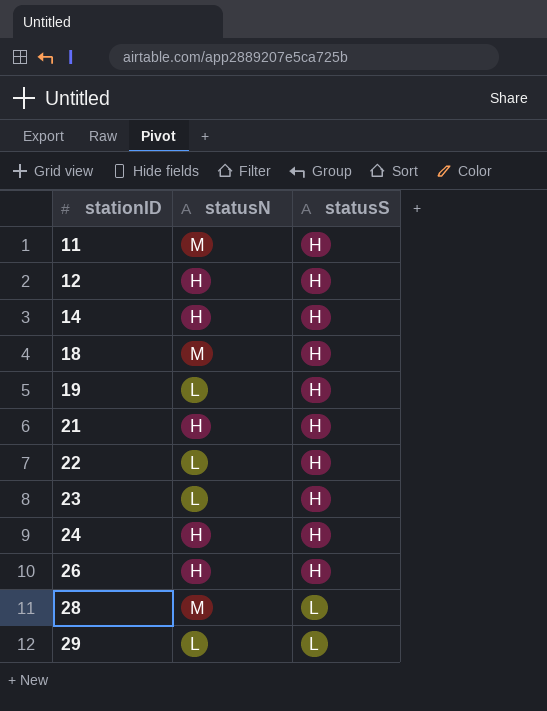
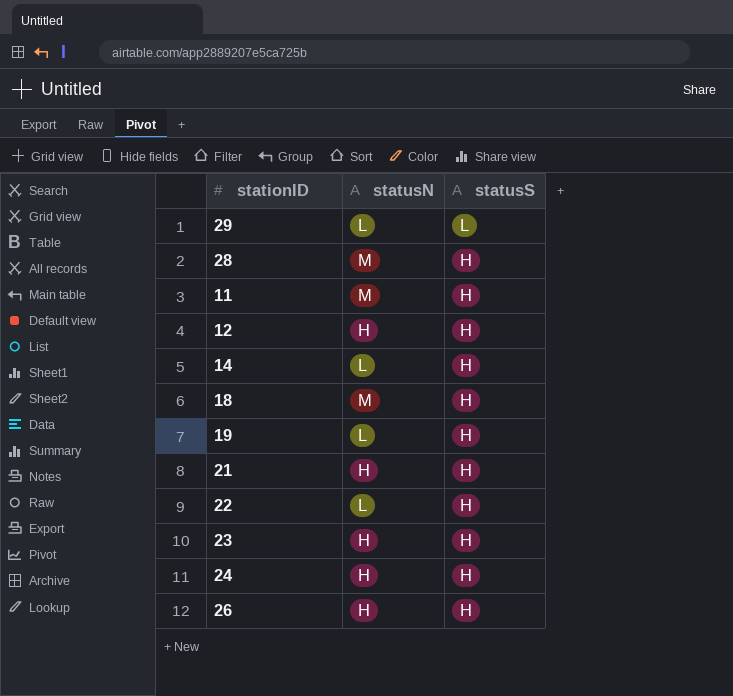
row order: stationID ascending -> statusS descending
28 | statusS: L -> H
14 | statusN: H -> L
23 | statusN: L -> H

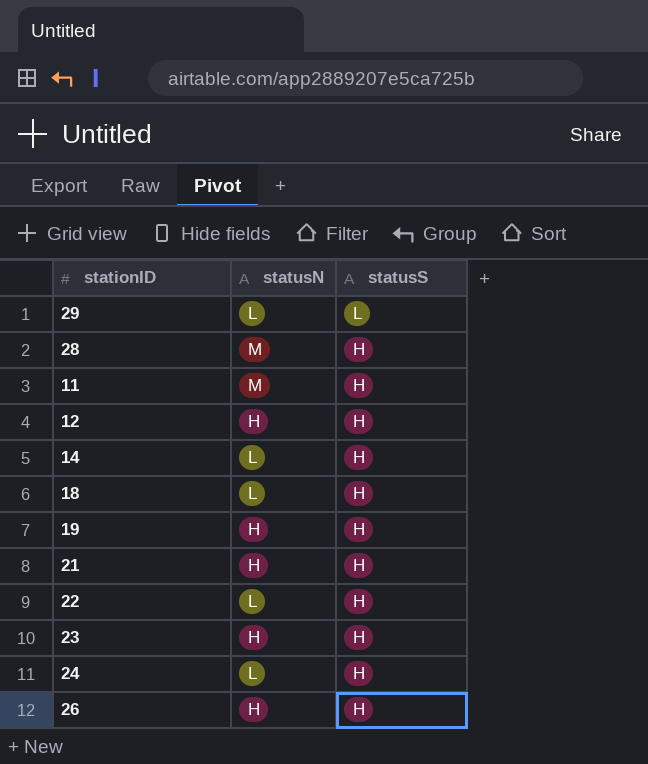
18 | statusN: M -> L
19 | statusN: L -> H
24 | statusN: H -> L

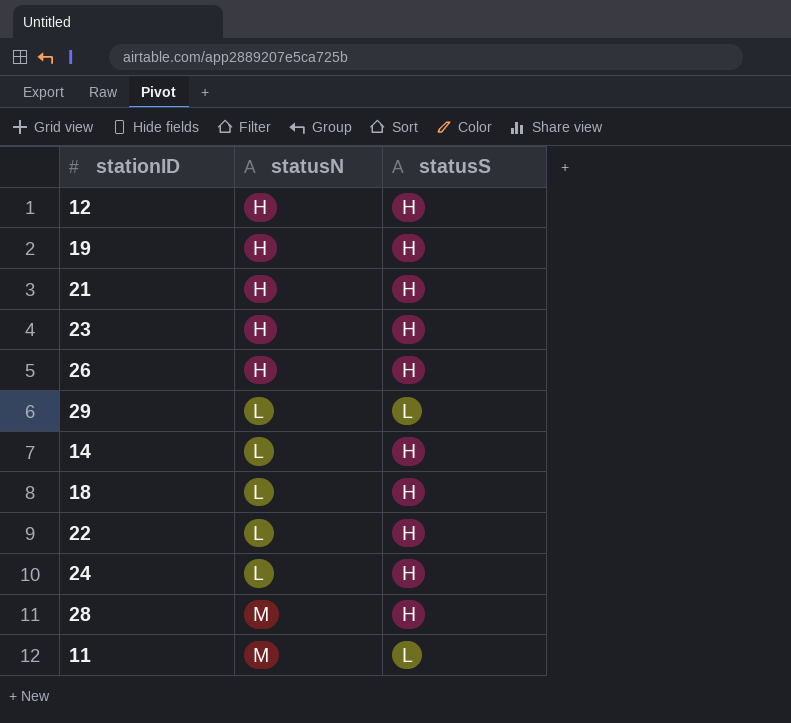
row order: statusS descending -> statusN ascending
11 | statusS: H -> L

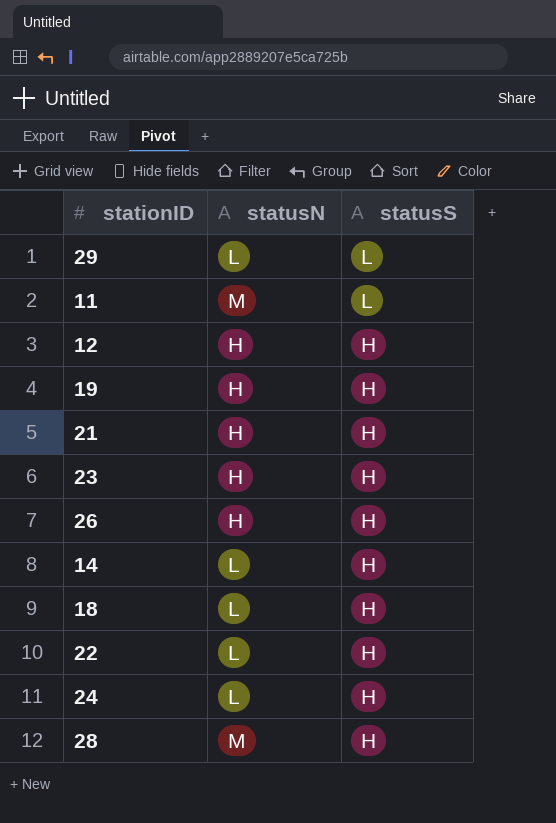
row order: statusN ascending -> statusS descending

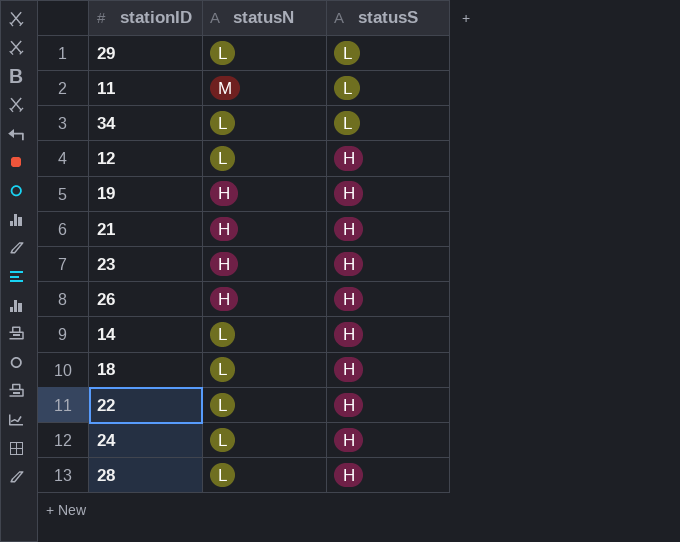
row 34: none -> L | L
12 | statusN: H -> L
28 | statusN: M -> L

